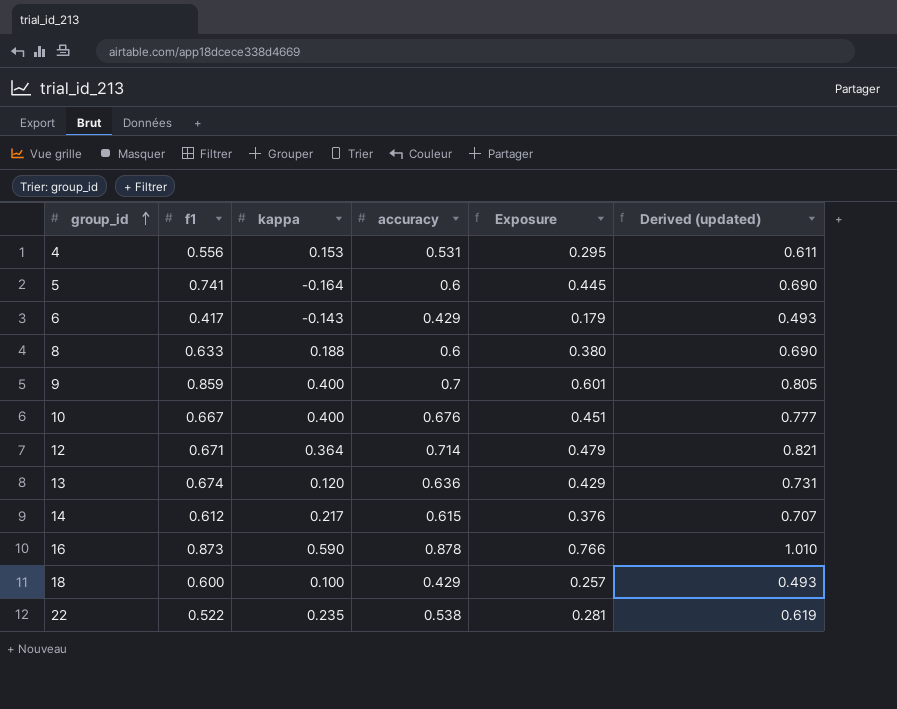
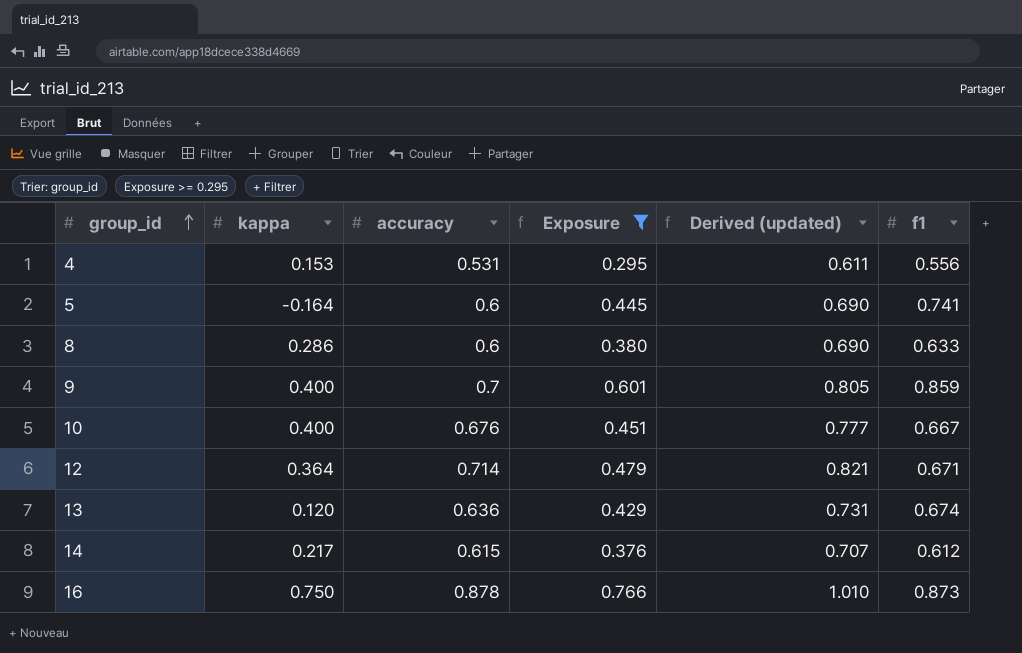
filter: none -> Exposure >= 0.295
column f1 | position: 2 -> 6
8 | kappa: 0.188 -> 0.286
16 | kappa: 0.590 -> 0.750

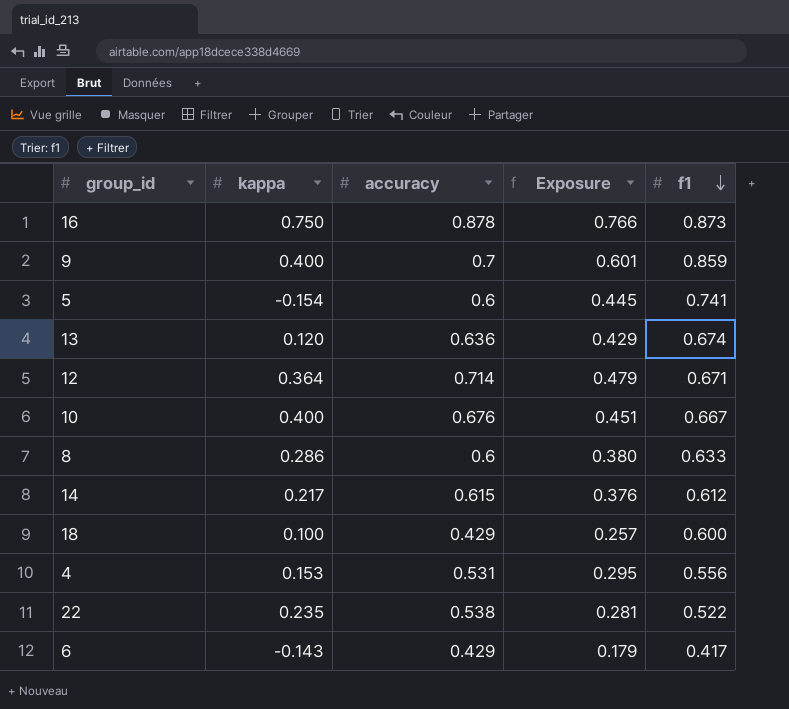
filter: Exposure >= 0.295 -> none
row order: group_id ascending -> f1 descending
column Derived (updated) | formula: [accuracy] * 1.15 -> none
5 | kappa: -0.164 -> -0.154

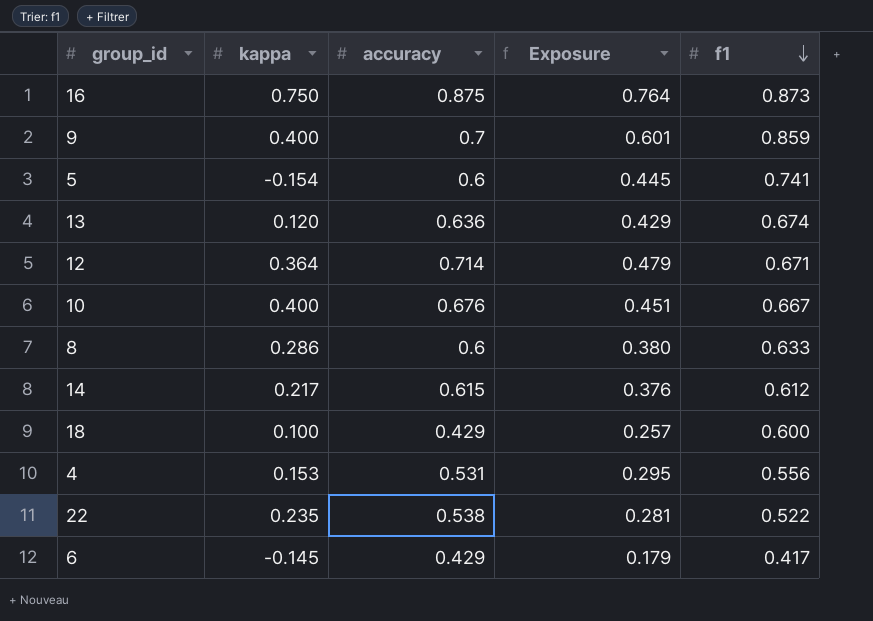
16 | accuracy: 0.878 -> 0.875
16 | Exposure: 0.766 -> 0.764
6 | kappa: -0.143 -> -0.145

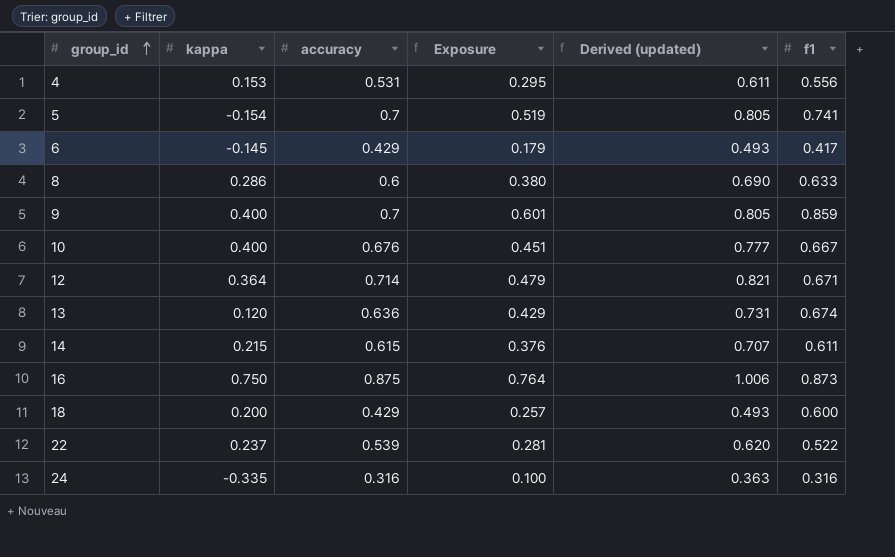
row order: f1 descending -> group_id ascending
column Derived (updated) | formula: none -> [accuracy] * 1.15
5 | accuracy: 0.6 -> 0.7
5 | Exposure: 0.445 -> 0.519
14 | kappa: 0.217 -> 0.215
14 | f1: 0.612 -> 0.611
18 | kappa: 0.100 -> 0.200
22 | kappa: 0.235 -> 0.237
22 | accuracy: 0.538 -> 0.539
row 24: none -> -0.335 | 0.316 | 0.100 | 0.363 | 0.316

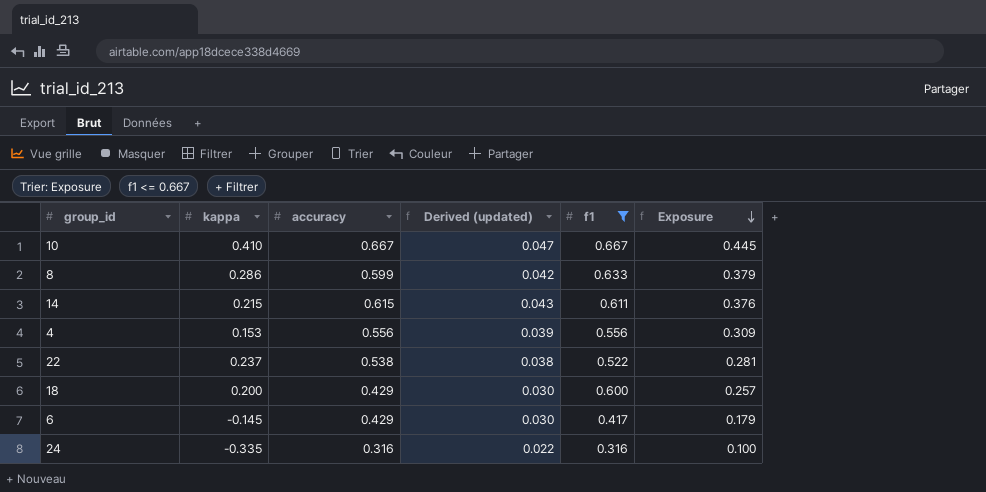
filter: none -> f1 <= 0.667
row order: group_id ascending -> Exposure descending
column Derived (updated) | formula: [accuracy] * 1.15 -> [accuracy] * 0.07
column Exposure | position: 4 -> 6
10 | kappa: 0.400 -> 0.410
10 | accuracy: 0.676 -> 0.667
10 | Exposure: 0.451 -> 0.445
8 | accuracy: 0.6 -> 0.599
8 | Exposure: 0.380 -> 0.379
4 | accuracy: 0.531 -> 0.556
4 | Exposure: 0.295 -> 0.309
22 | accuracy: 0.539 -> 0.538

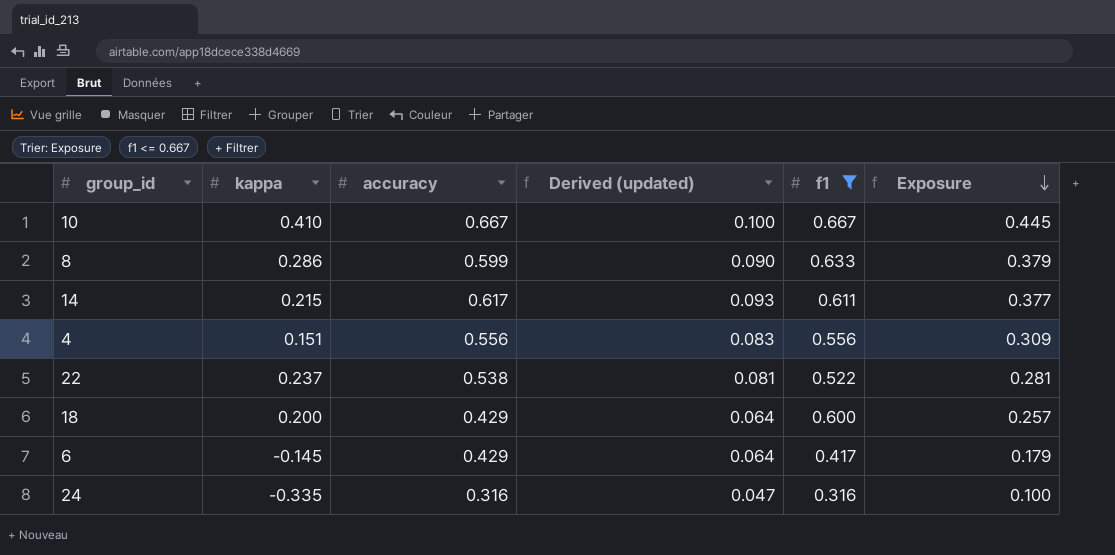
column Derived (updated) | formula: [accuracy] * 0.07 -> [accuracy] * 0.15
14 | accuracy: 0.615 -> 0.617
14 | Exposure: 0.376 -> 0.377
4 | kappa: 0.153 -> 0.151

